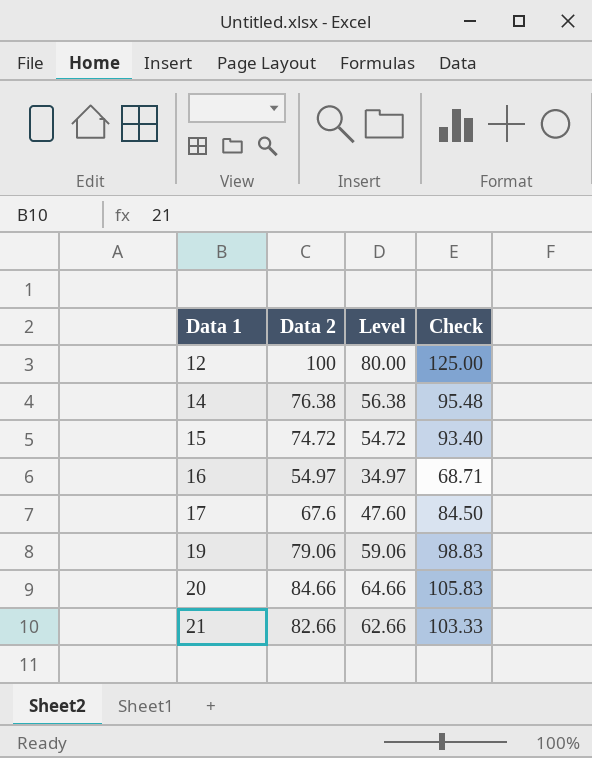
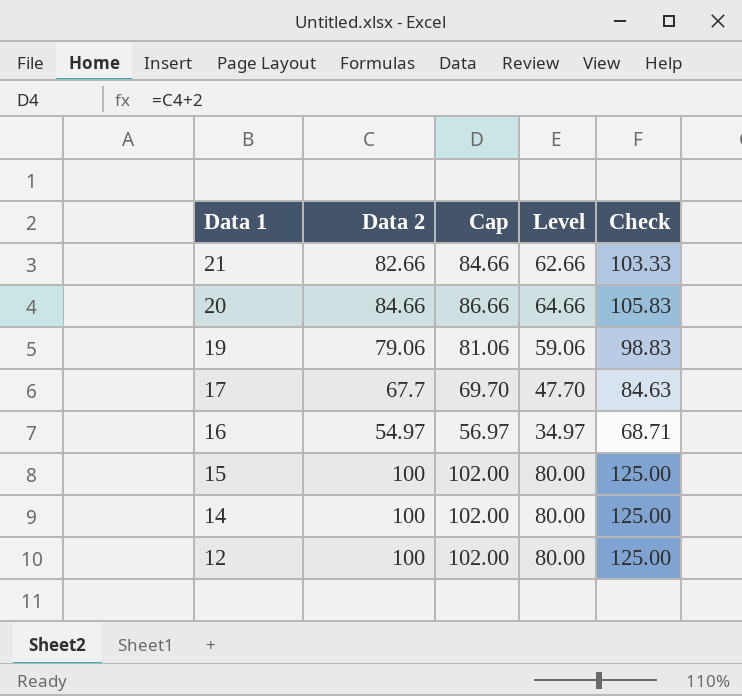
row order: Data 1 ascending -> Data 1 descending
column Cap | formula: none -> [Data 2] + 2
17 | Data 2: 67.6 -> 67.7
17 | Level: 47.60 -> 47.70
17 | Check: 84.50 -> 84.63
15 | Data 2: 74.72 -> 100
15 | Level: 54.72 -> 80.00
15 | Check: 93.40 -> 125.00
14 | Data 2: 76.38 -> 100
14 | Level: 56.38 -> 80.00
14 | Check: 95.48 -> 125.00

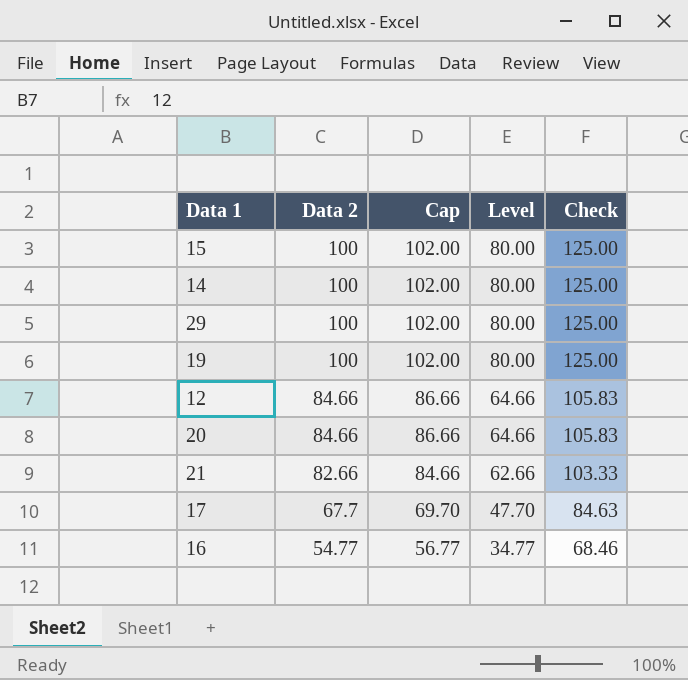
row order: Data 1 descending -> Data 2 descending
row 29: none -> 100 | 102.00 | 80.00 | 125.00
19 | Data 2: 79.06 -> 100
19 | Cap: 81.06 -> 102.00
19 | Level: 59.06 -> 80.00
19 | Check: 98.83 -> 125.00
12 | Data 2: 100 -> 84.66
12 | Cap: 102.00 -> 86.66
12 | Level: 80.00 -> 64.66
12 | Check: 125.00 -> 105.83
16 | Data 2: 54.97 -> 54.77
16 | Cap: 56.97 -> 56.77
16 | Level: 34.97 -> 34.77
16 | Check: 68.71 -> 68.46

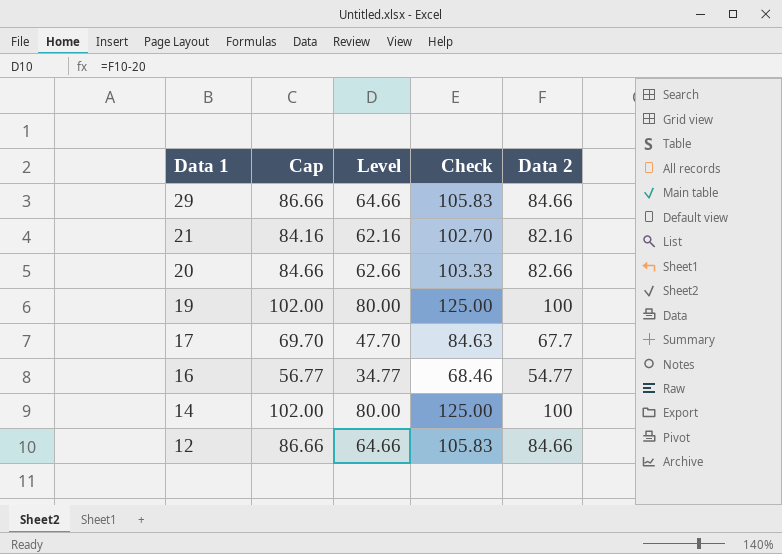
row order: Data 2 descending -> Data 1 descending
column Data 2 | position: 2 -> 5
row 15: 100 | 102.00 | 80.00 | 125.00 -> none
29 | Cap: 102.00 -> 86.66
29 | Level: 80.00 -> 64.66
29 | Check: 125.00 -> 105.83
29 | Data 2: 100 -> 84.66
21 | Cap: 84.66 -> 84.16
21 | Level: 62.66 -> 62.16
21 | Check: 103.33 -> 102.70
21 | Data 2: 82.66 -> 82.16
20 | Cap: 86.66 -> 84.66
20 | Level: 64.66 -> 62.66
20 | Check: 105.83 -> 103.33
20 | Data 2: 84.66 -> 82.66

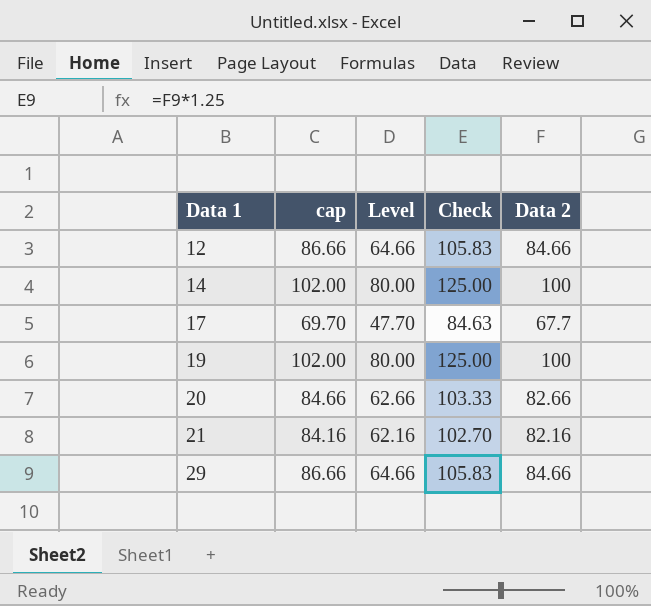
row order: Data 1 descending -> Data 1 ascending
column name: Cap -> cap
row 16: 56.77 | 34.77 | 68.46 | 54.77 -> none

